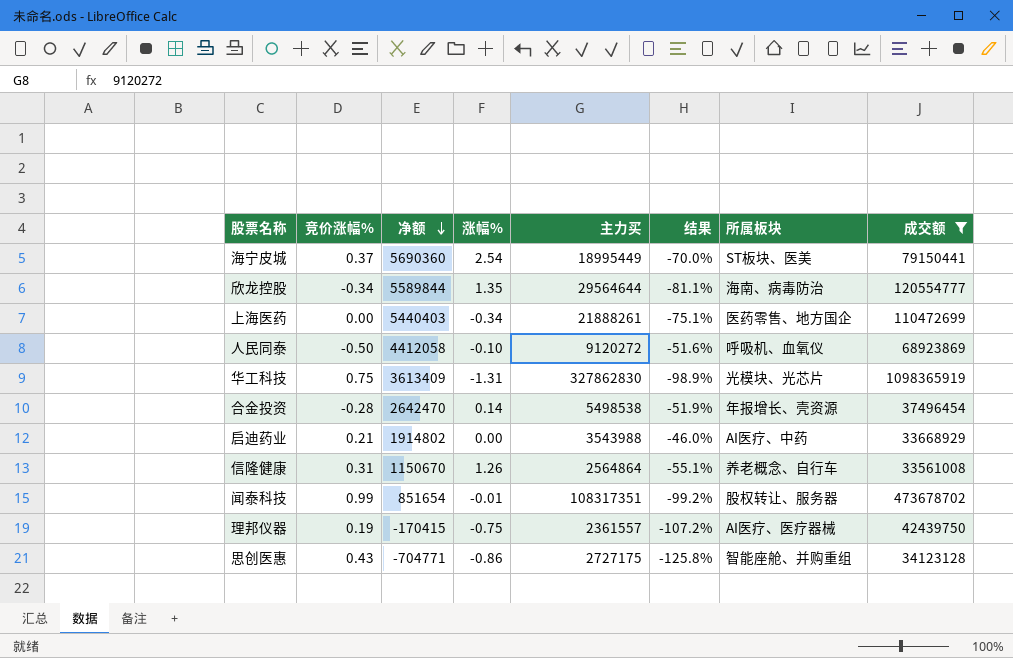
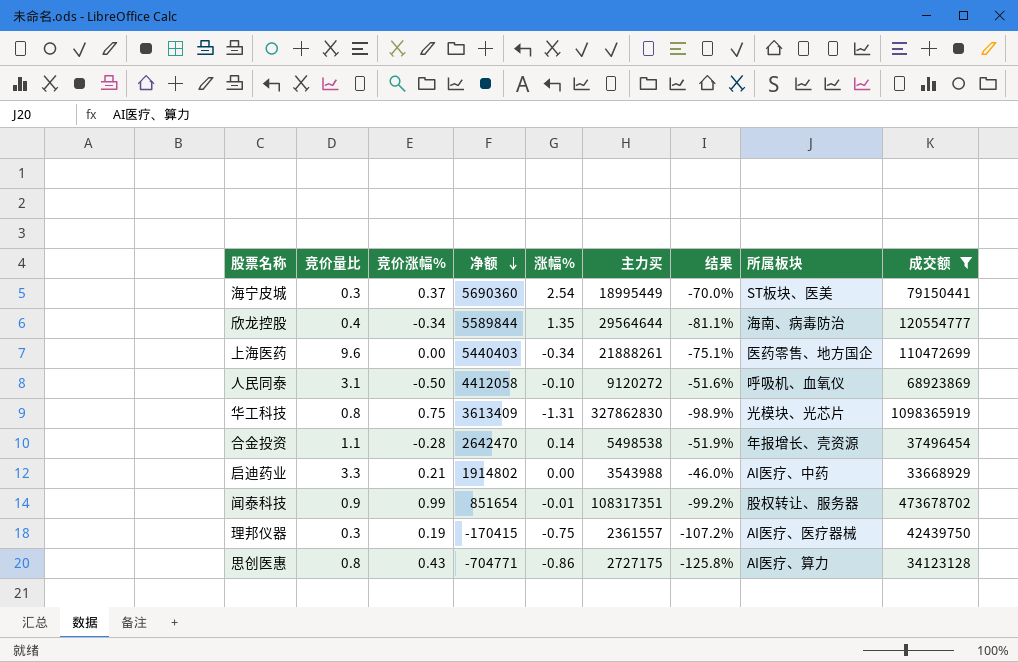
column 竞价量比 | position: none -> 2
row 信隆健康: 0.31 | 1150670 | 1.26 | 2564864 | -55.1% | 养老概念、自行车 | 33561008 -> none
思创医惠 | 所属板块: 智能座舱、并购重组 -> AI医疗、算力

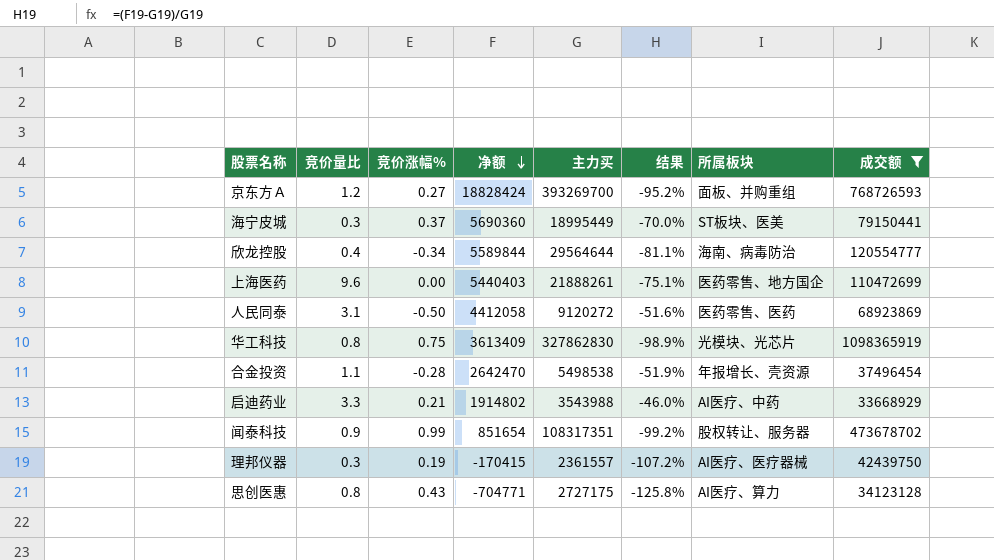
column 涨幅% | position: 5 -> none
row 京东方Ａ: none -> 1.2 | 0.27 | 18828424 | 393269700 | -95.2% | 面板、并购重组 | 768726593
人民同泰 | 所属板块: 呼吸机、血氧仪 -> 医药零售、医药

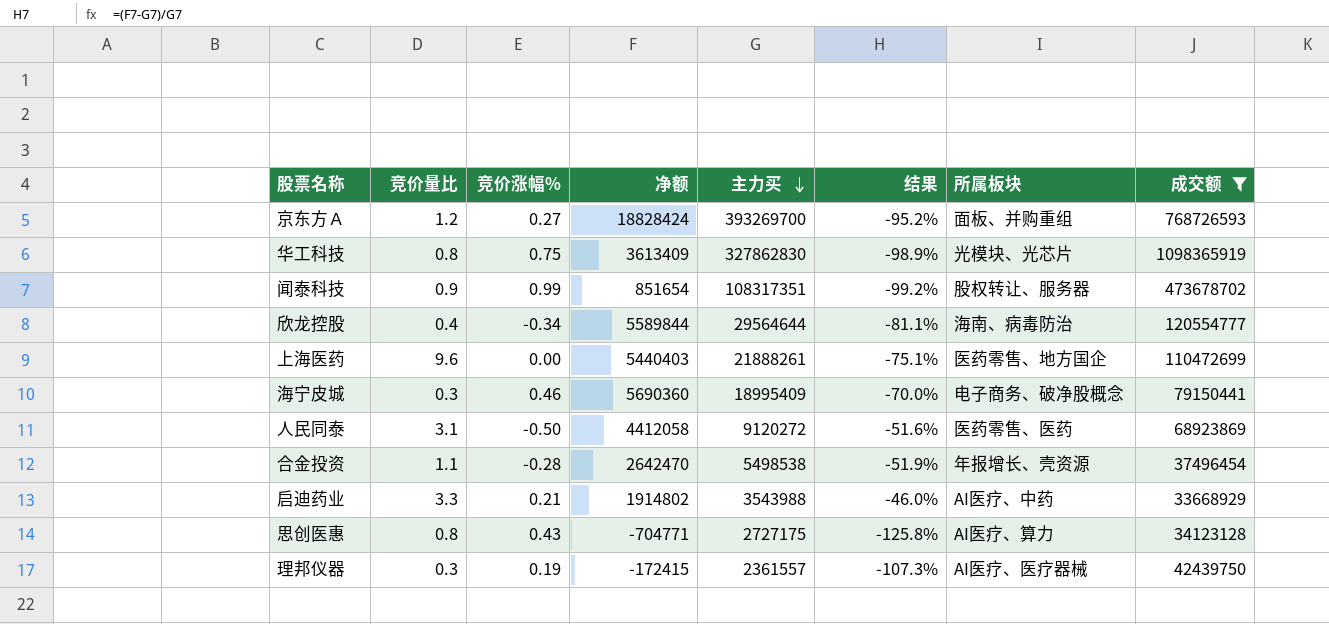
row order: 净额 descending -> 主力买 descending
海宁皮城 | 竞价涨幅%: 0.37 -> 0.46
海宁皮城 | 主力买: 18995449 -> 18995409
海宁皮城 | 所属板块: ST板块、医美 -> 电子商务、破净股概念
理邦仪器 | 净额: -170415 -> -172415
理邦仪器 | 结果: -107.2% -> -107.3%

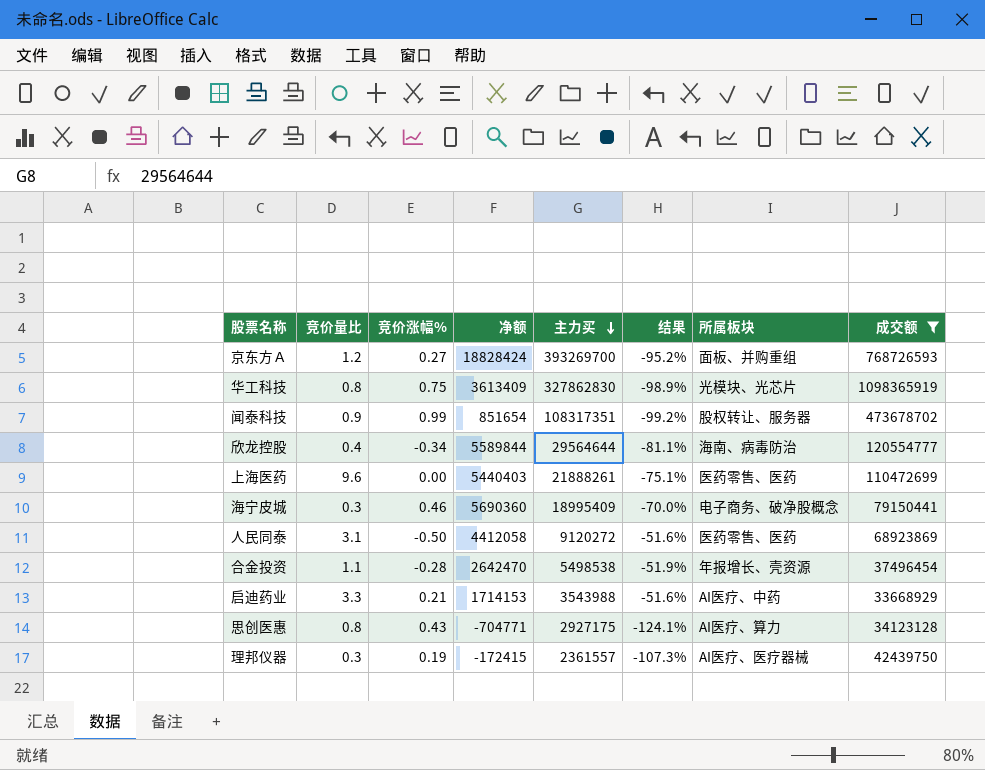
上海医药 | 所属板块: 医药零售、地方国企 -> 医药零售、医药
启迪药业 | 净额: 1914802 -> 1714153
启迪药业 | 结果: -46.0% -> -51.6%
思创医惠 | 主力买: 2727175 -> 2927175
思创医惠 | 结果: -125.8% -> -124.1%

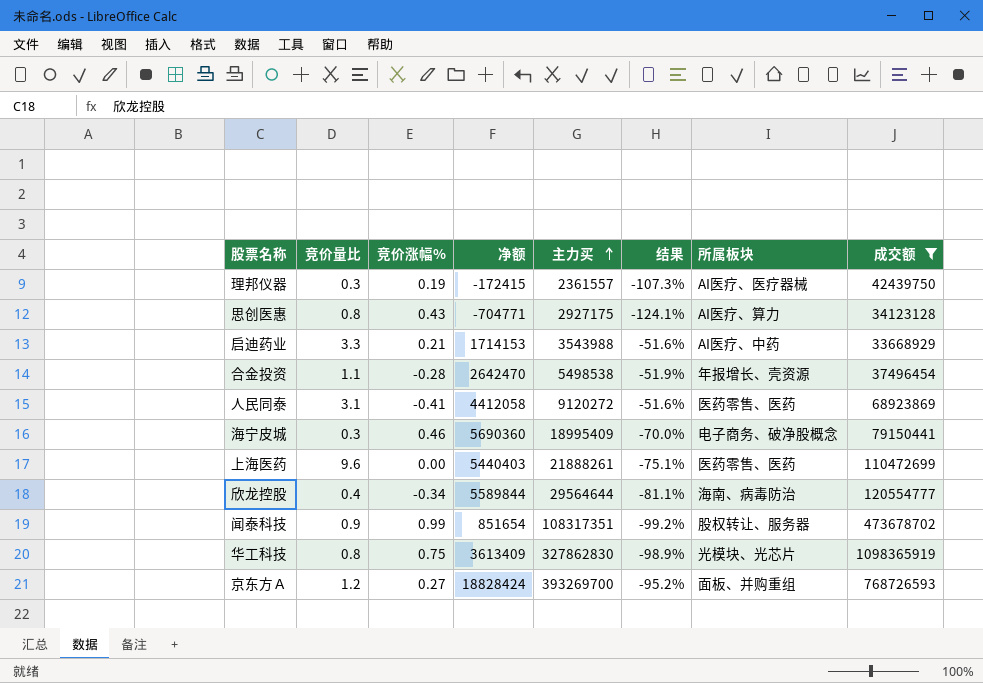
row order: 主力买 descending -> 主力买 ascending
人民同泰 | 竞价涨幅%: -0.50 -> -0.41

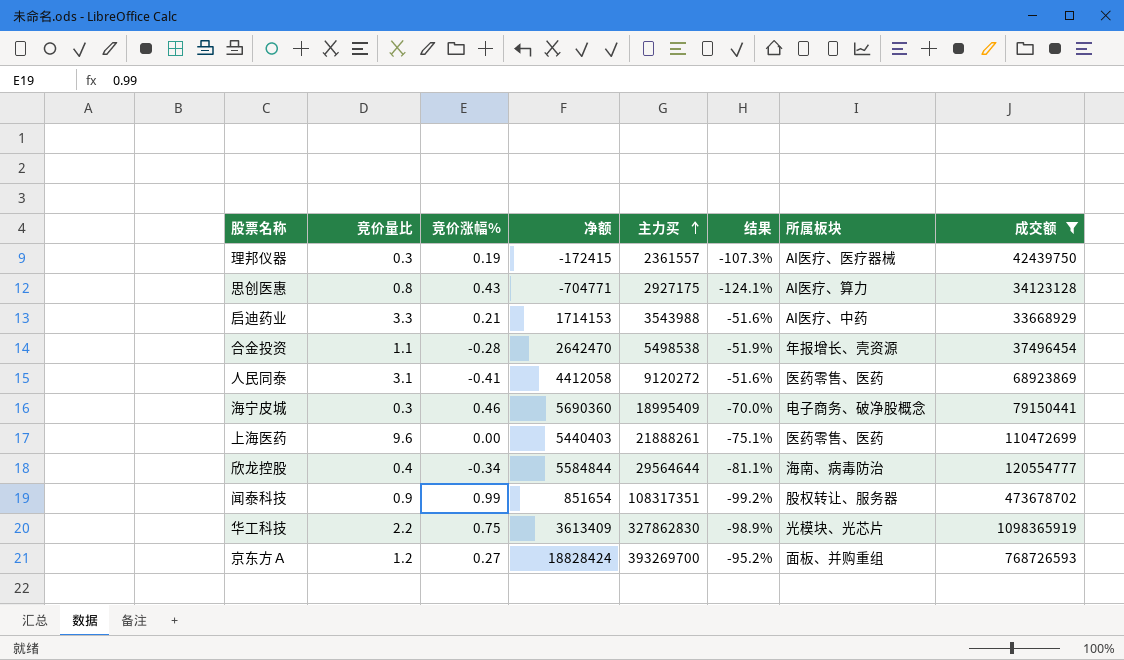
欣龙控股 | 净额: 5589844 -> 5584844
华工科技 | 竞价量比: 0.8 -> 2.2

